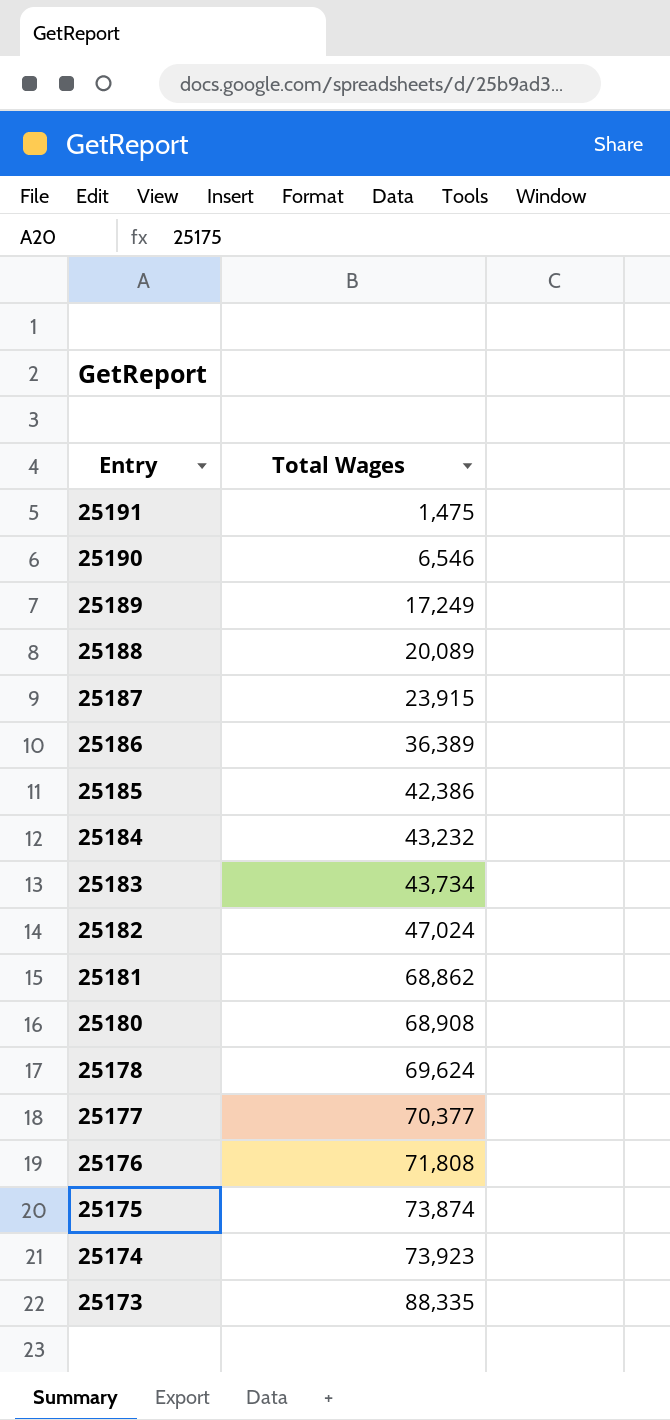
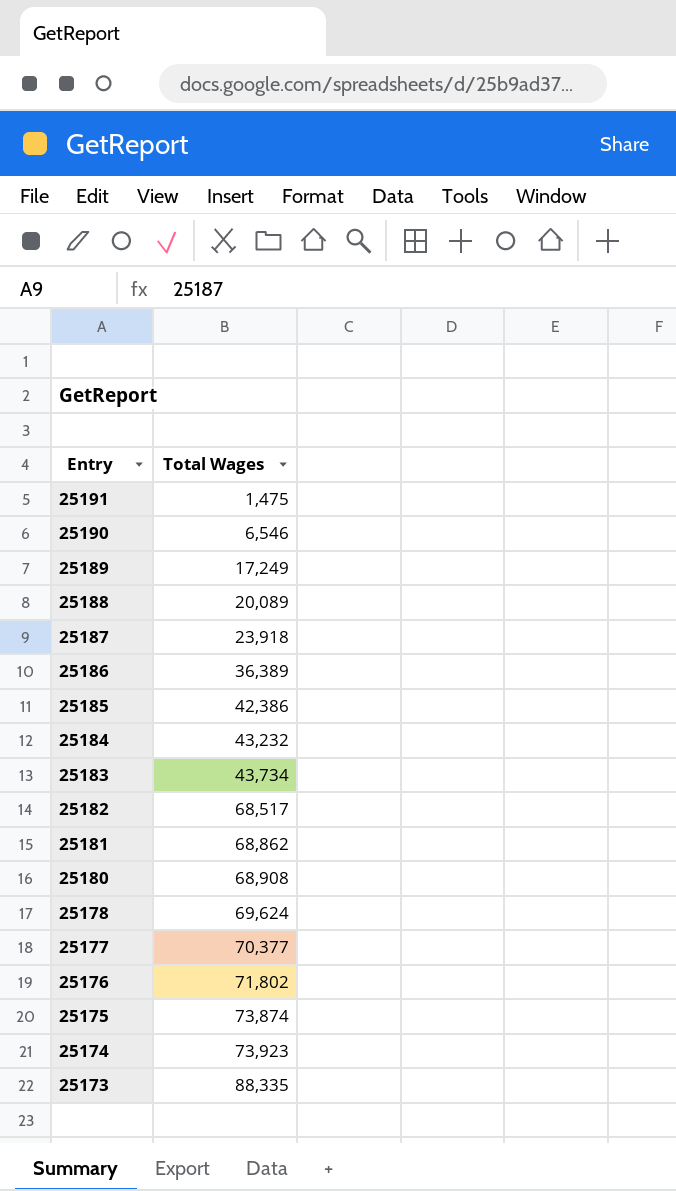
25187 | Total Wages: 23,915 -> 23,918
25182 | Total Wages: 47,024 -> 68,517
25176 | Total Wages: 71,808 -> 71,802

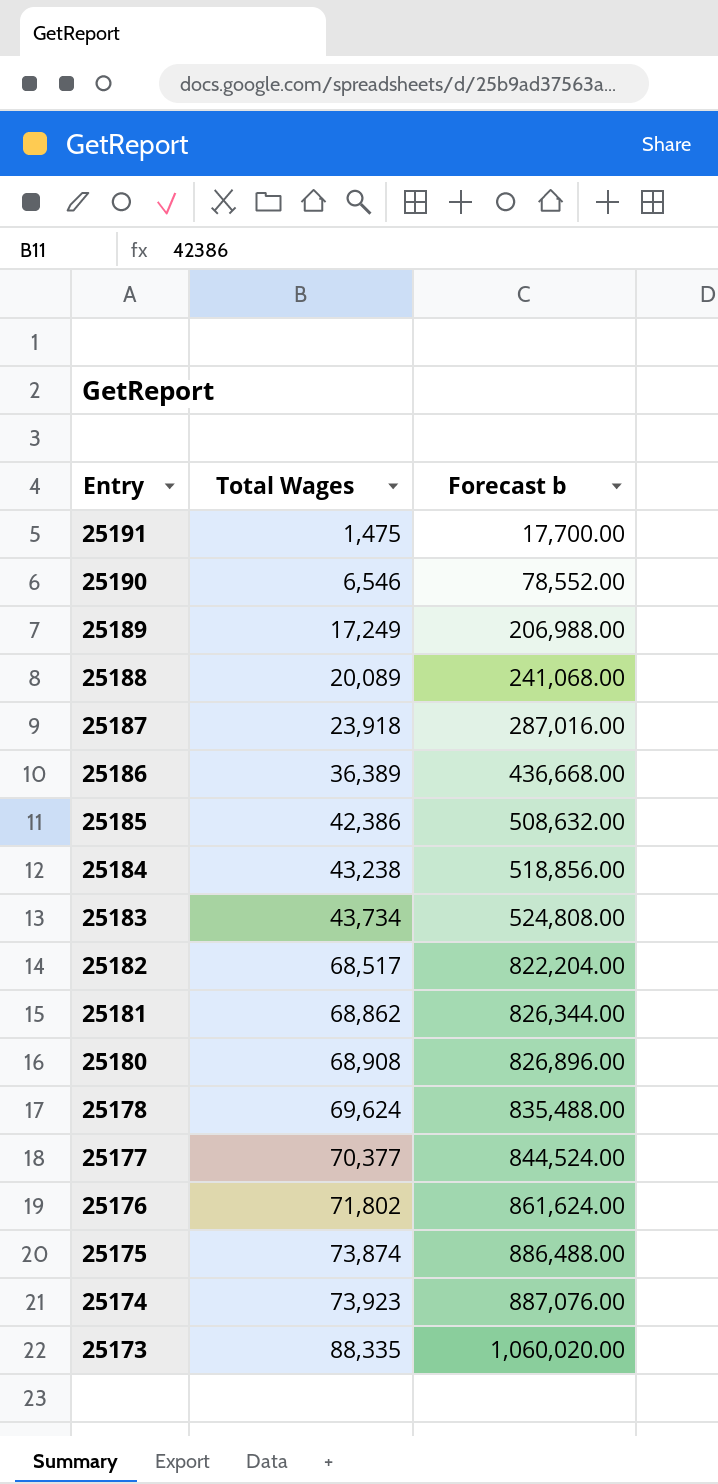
column Forecast b | formula: none -> [Total Wages] * 12
25184 | Total Wages: 43,232 -> 43,238

